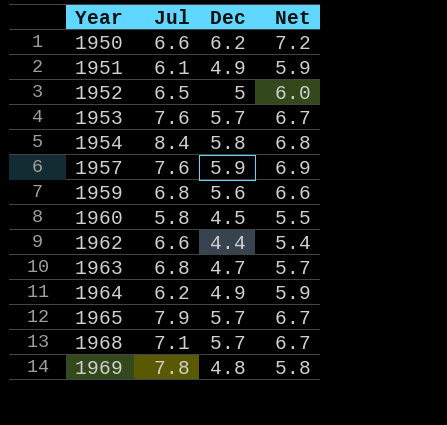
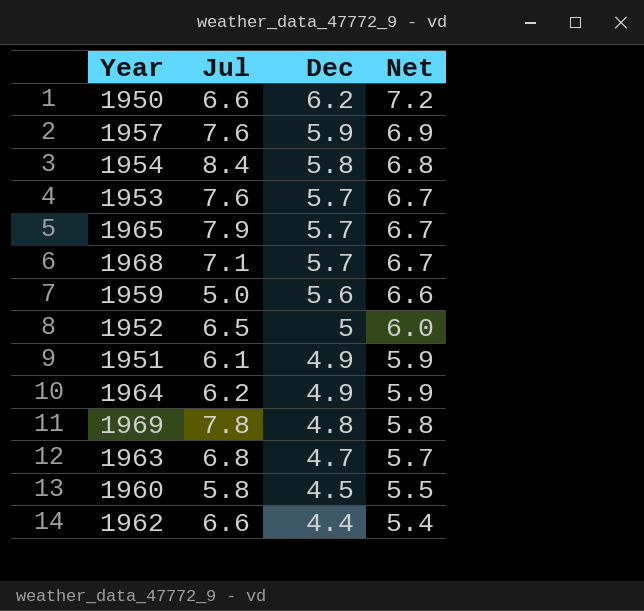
row order: Year ascending -> Dec descending
1959 | Jul: 6.8 -> 5.0

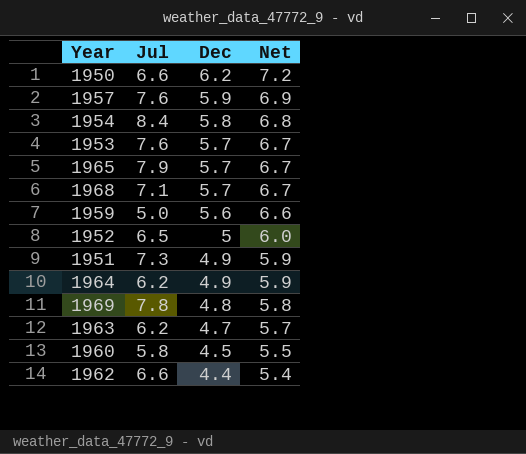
1951 | Jul: 6.1 -> 7.3
1963 | Jul: 6.8 -> 6.2

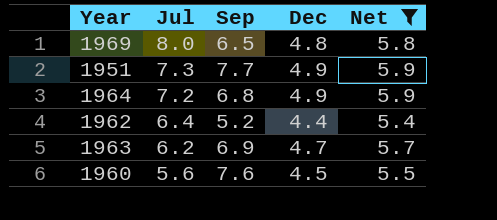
filter: none -> Net <= 5.9
row order: Dec descending -> Jul descending
column Sep | position: none -> 3
1969 | Jul: 7.8 -> 8.0
1964 | Jul: 6.2 -> 7.2
1962 | Jul: 6.6 -> 6.4
1960 | Jul: 5.8 -> 5.6

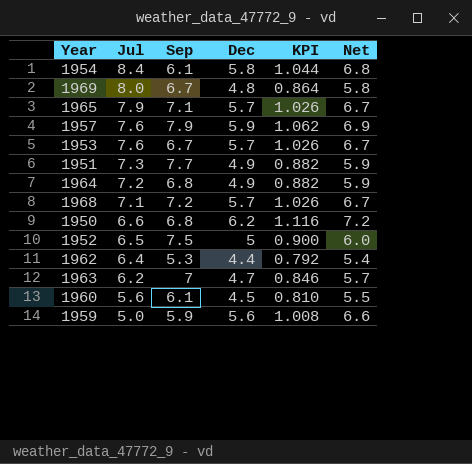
filter: Net <= 5.9 -> none
column KPI | formula: none -> [Dec] * 0.18
1969 | Sep: 6.5 -> 6.7
1962 | Sep: 5.2 -> 5.3
1963 | Sep: 6.9 -> 7
1960 | Sep: 7.6 -> 6.1

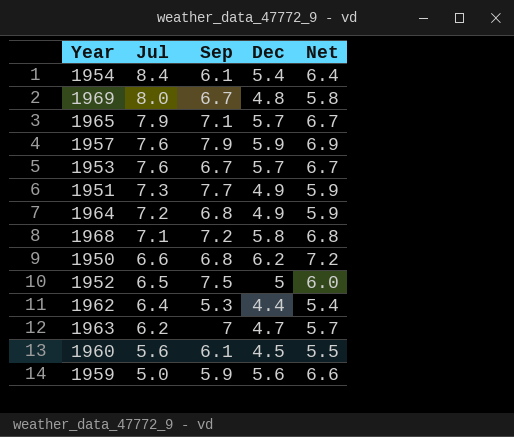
column KPI | formula: [Dec] * 0.18 -> none
1954 | Dec: 5.8 -> 5.4
1954 | Net: 6.8 -> 6.4
1968 | Dec: 5.7 -> 5.8
1968 | Net: 6.7 -> 6.8

